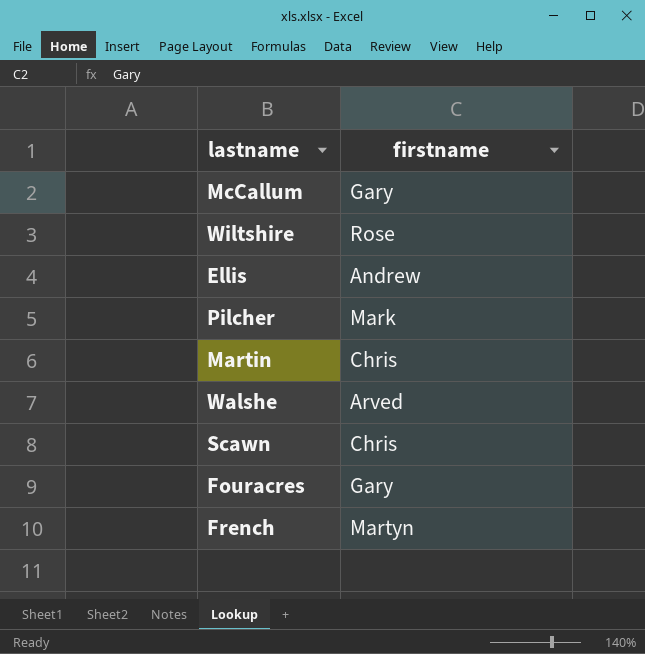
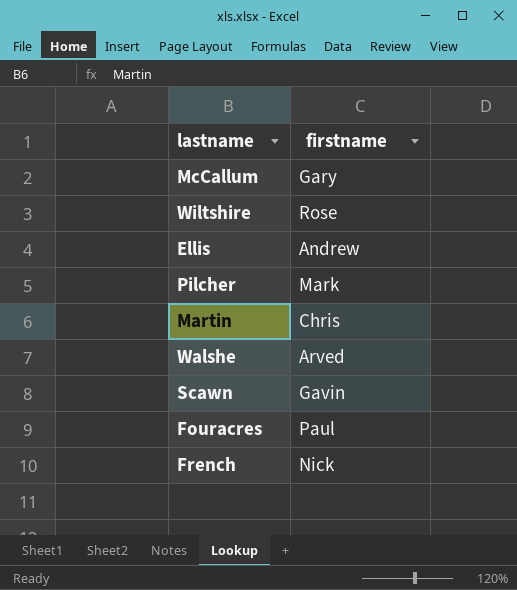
Scawn | firstname: Chris -> Gavin
Fouracres | firstname: Gary -> Paul
French | firstname: Martyn -> Nick

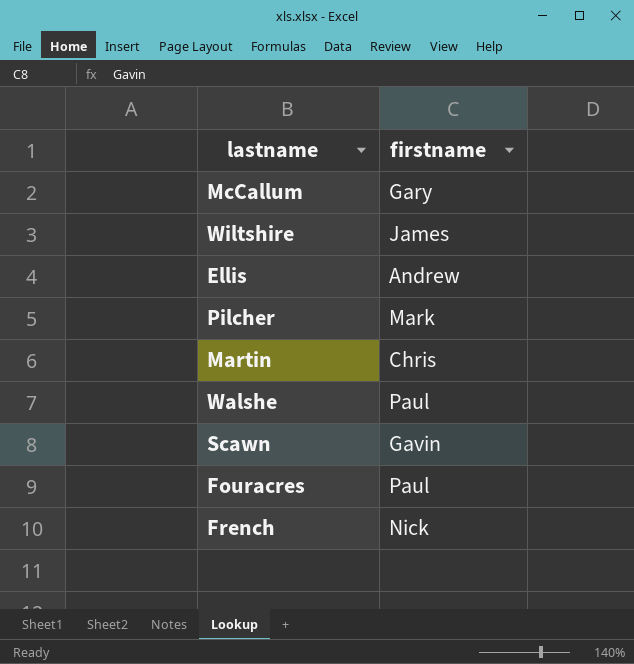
Wiltshire | firstname: Rose -> James
Walshe | firstname: Arved -> Paul

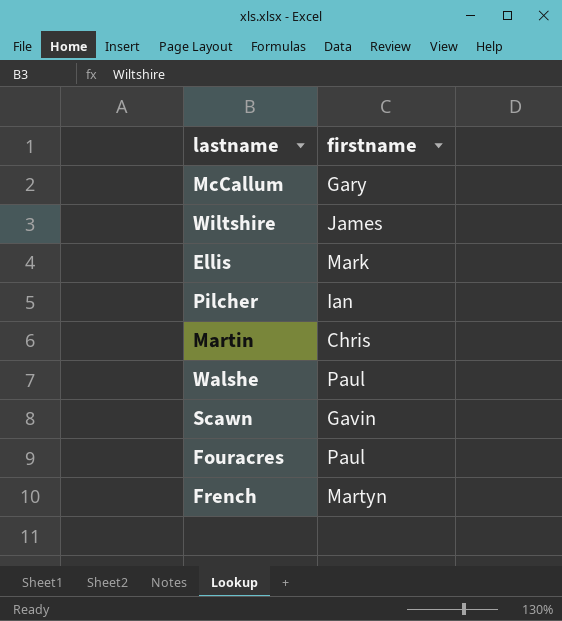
Ellis | firstname: Andrew -> Mark
Pilcher | firstname: Mark -> Ian
French | firstname: Nick -> Martyn

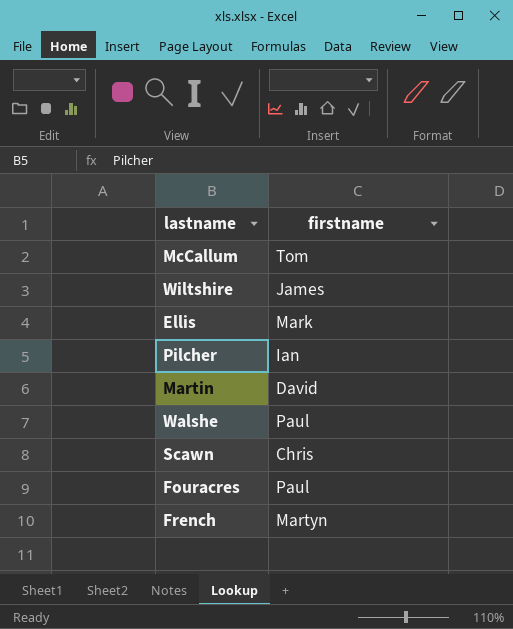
McCallum | firstname: Gary -> Tom
Martin | firstname: Chris -> David
Scawn | firstname: Gavin -> Chris

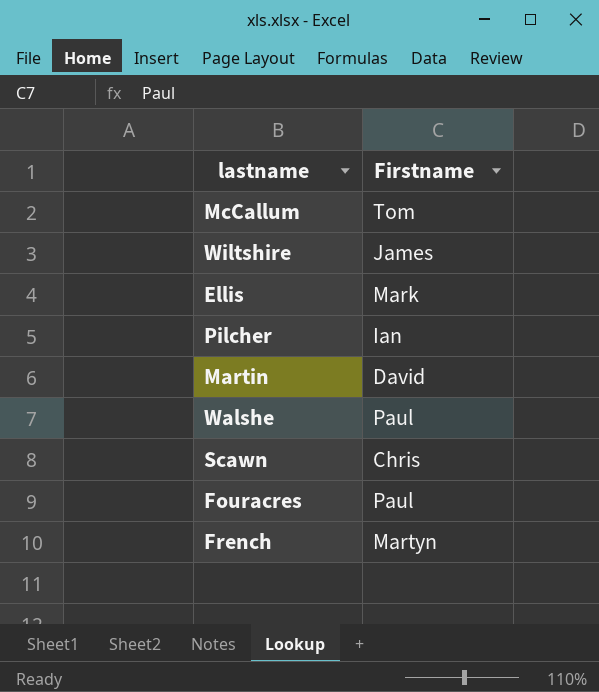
column name: firstname -> Firstname

